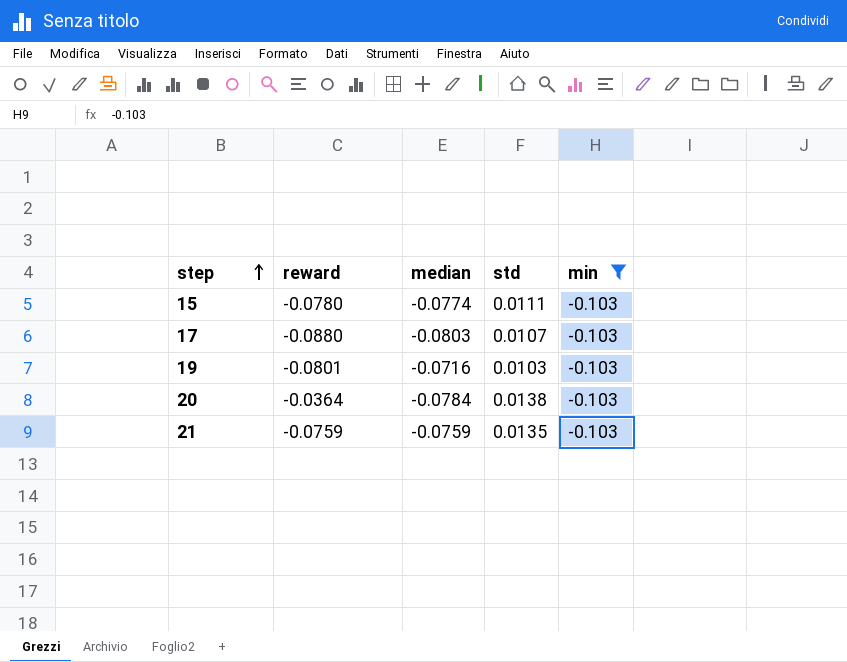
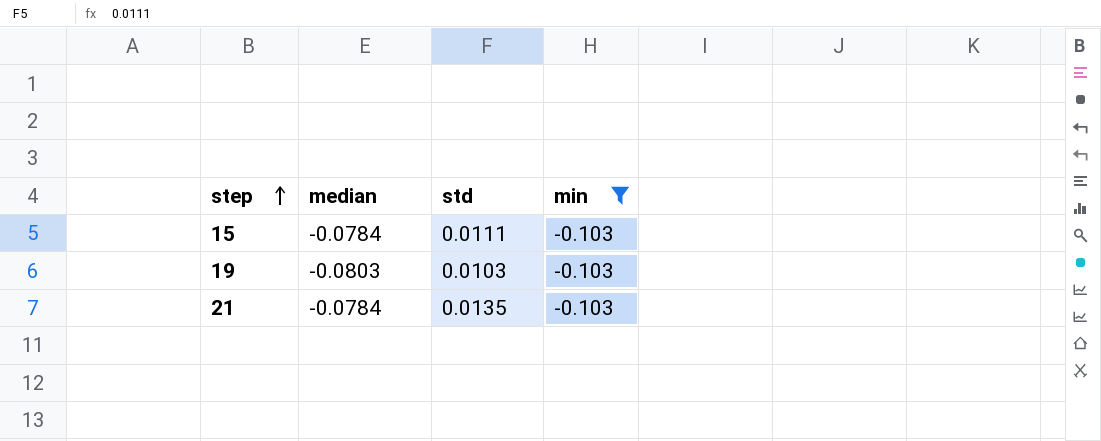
column reward | position: 2 -> none
row 17: -0.0880 | -0.0803 | 0.0107 | -0.103 -> none
row 20: -0.0364 | -0.0784 | 0.0138 | -0.103 -> none
15 | median: -0.0774 -> -0.0784
19 | median: -0.0716 -> -0.0803
21 | median: -0.0759 -> -0.0784

